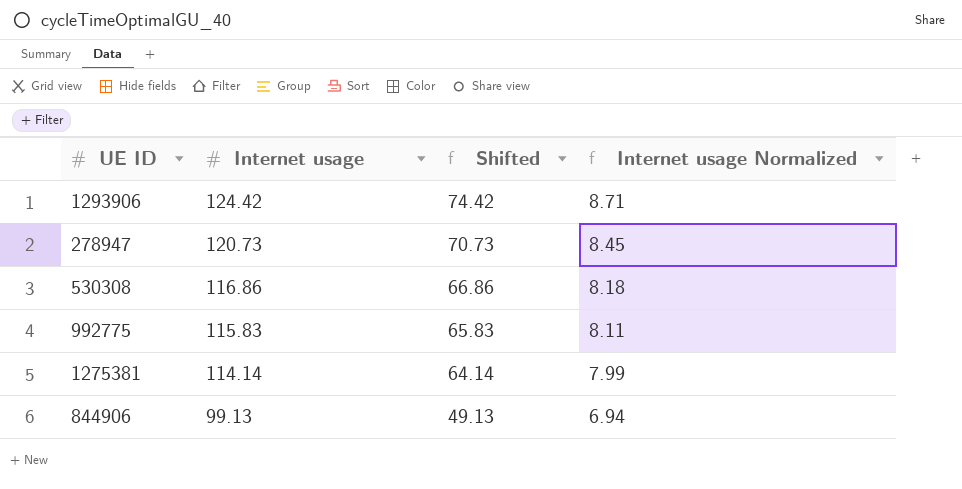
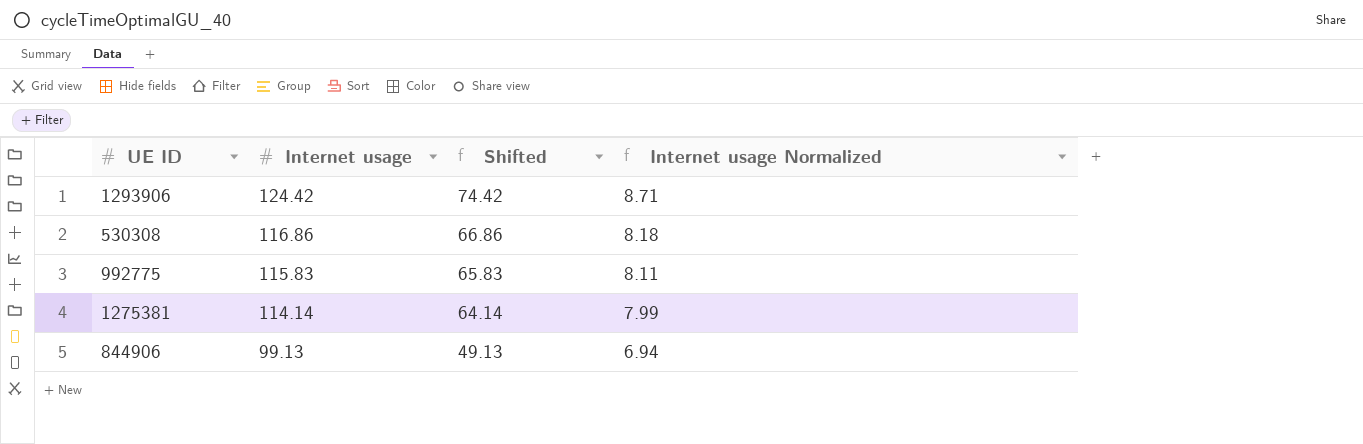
row 278947: 120.73 | 70.73 | 8.45 -> none

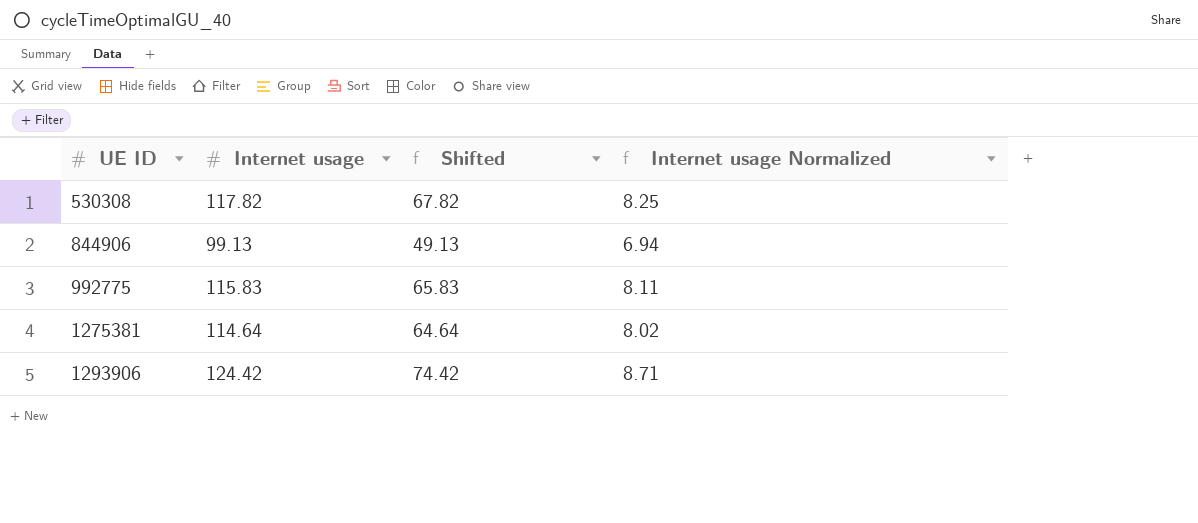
row order: Internet usage descending -> UE ID ascending
530308 | Internet usage: 116.86 -> 117.82
530308 | Shifted: 66.86 -> 67.82
530308 | Internet usage Normalized: 8.18 -> 8.25
1275381 | Internet usage: 114.14 -> 114.64
1275381 | Shifted: 64.14 -> 64.64
1275381 | Internet usage Normalized: 7.99 -> 8.02

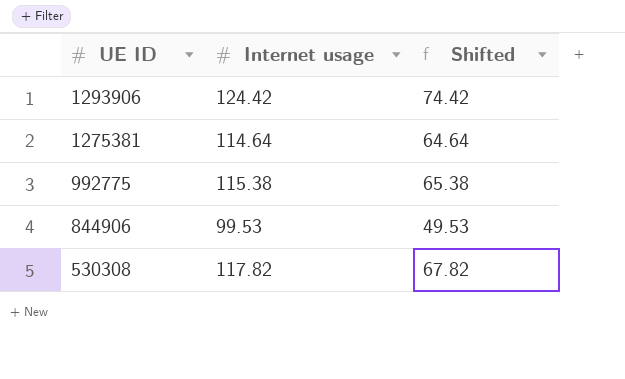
row order: UE ID ascending -> UE ID descending
column Internet usage Normalized | formula: [Internet usage] * 0.07 -> none
992775 | Internet usage: 115.83 -> 115.38
992775 | Shifted: 65.83 -> 65.38
844906 | Internet usage: 99.13 -> 99.53
844906 | Shifted: 49.13 -> 49.53

